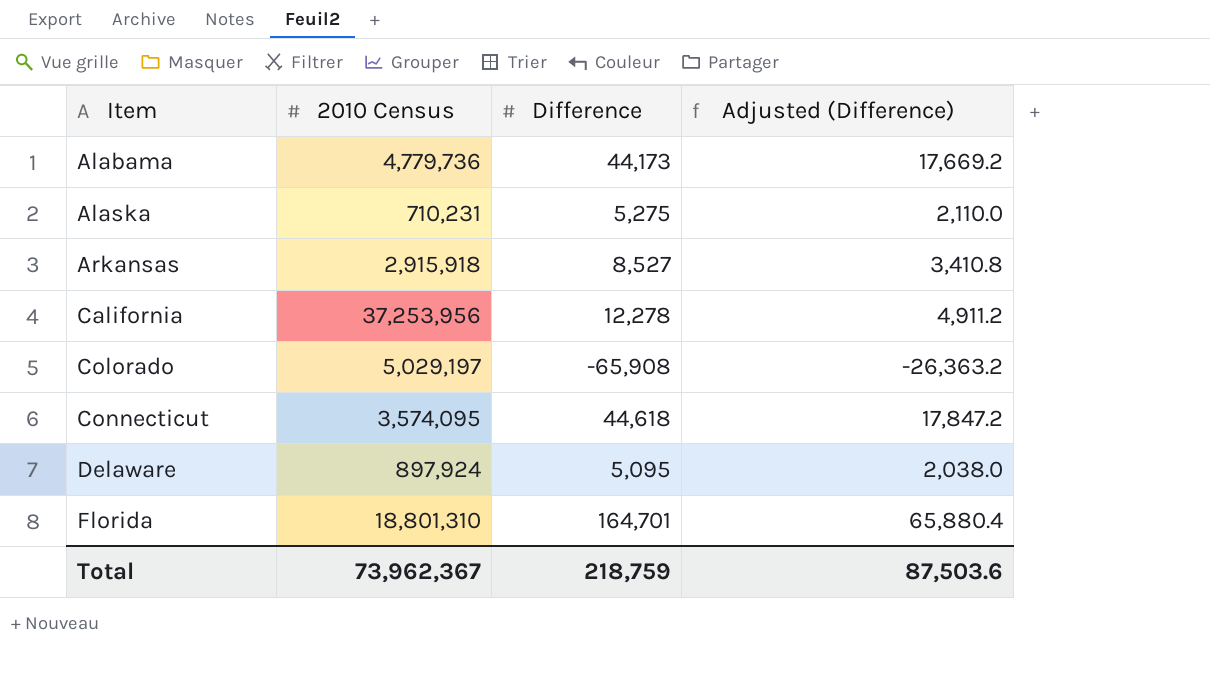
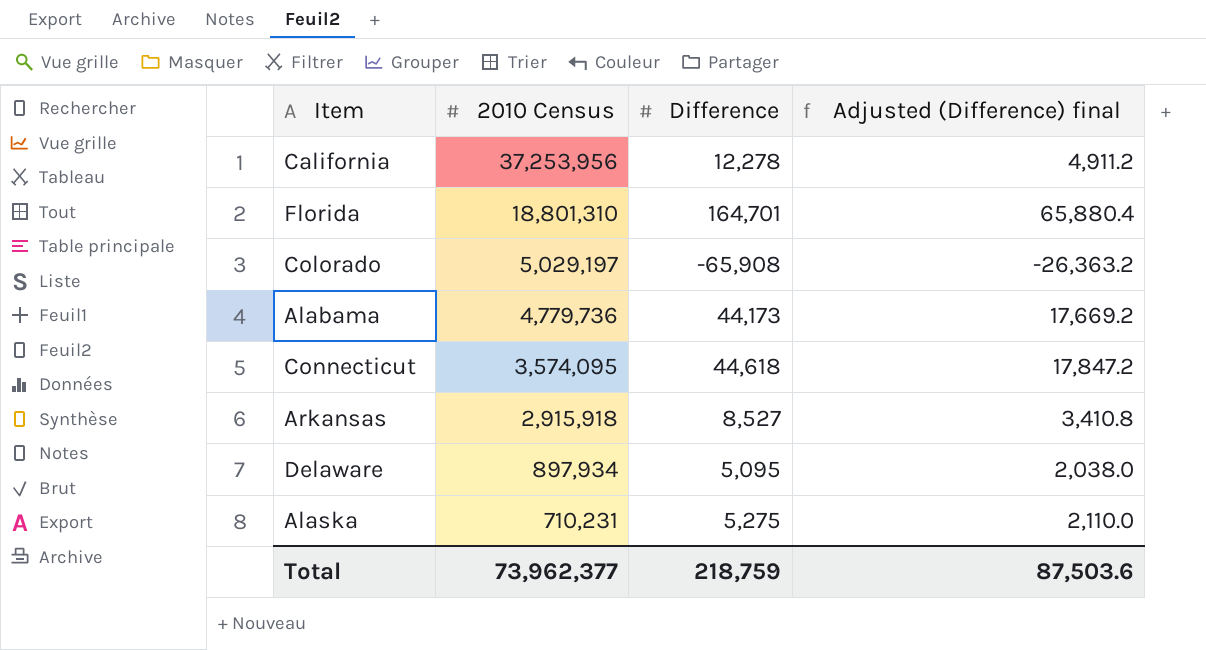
row order: Item ascending -> 2010 Census descending
column name: Adjusted (Difference) -> Adjusted (Difference) final
Delaware | 2010 Census: 897,924 -> 897,934
Total | 2010 Census: 73,962,367 -> 73,962,377

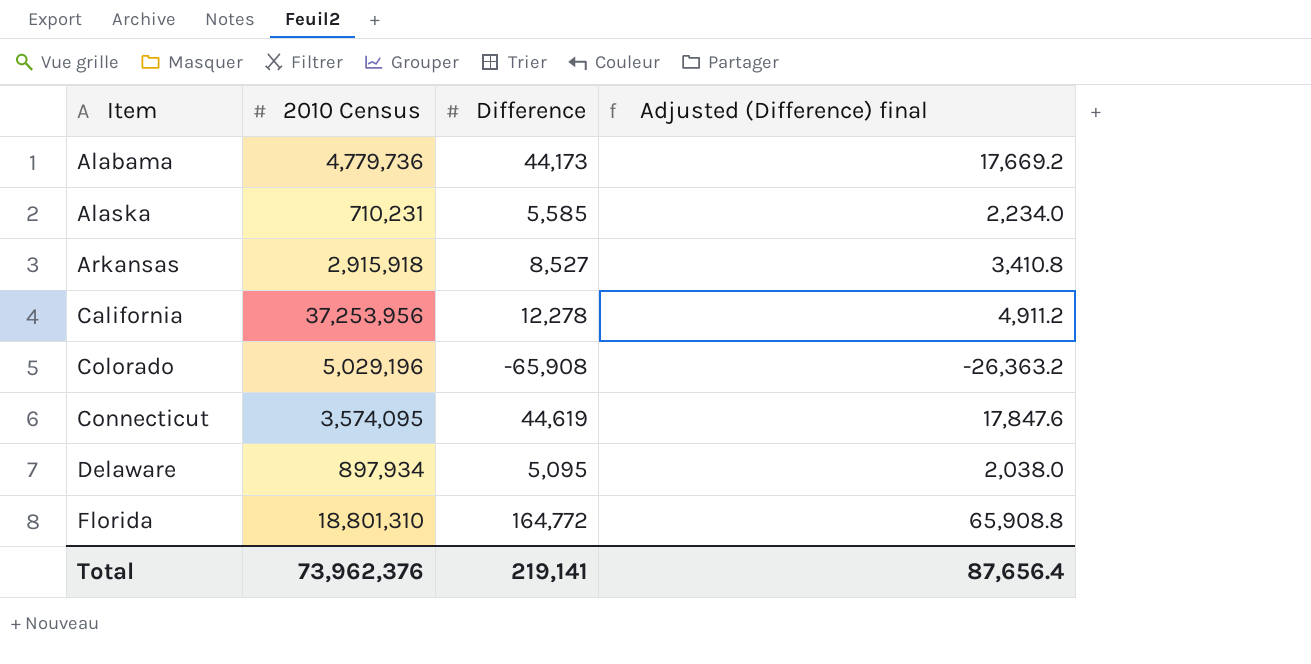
row order: 2010 Census descending -> Item ascending
Alaska | Difference: 5,275 -> 5,585
Alaska | Adjusted (Difference) final: 2,110.0 -> 2,234.0
Colorado | 2010 Census: 5,029,197 -> 5,029,196
Connecticut | Difference: 44,618 -> 44,619
Connecticut | Adjusted (Difference) final: 17,847.2 -> 17,847.6
Florida | Difference: 164,701 -> 164,772
Florida | Adjusted (Difference) final: 65,880.4 -> 65,908.8
Total | 2010 Census: 73,962,377 -> 73,962,376
Total | Difference: 218,759 -> 219,141
Total | Adjusted (Difference) final: 87,503.6 -> 87,656.4

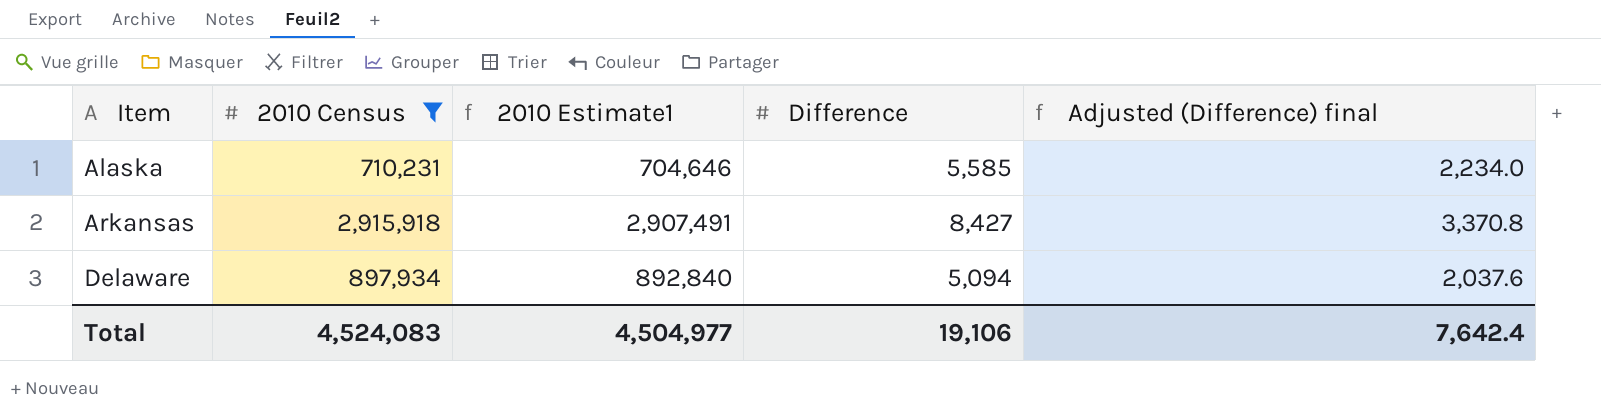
filter: none -> 2010 Census <= 2,915,918
column 2010 Estimate1 | formula: none -> [2010 Census] - [Difference]
Arkansas | Difference: 8,527 -> 8,427
Arkansas | Adjusted (Difference) final: 3,410.8 -> 3,370.8
Delaware | Difference: 5,095 -> 5,094
Delaware | Adjusted (Difference) final: 2,038.0 -> 2,037.6
Total | 2010 Census: 73,962,376 -> 4,524,083
Total | Difference: 219,141 -> 19,106
Total | Adjusted (Difference) final: 87,656.4 -> 7,642.4

